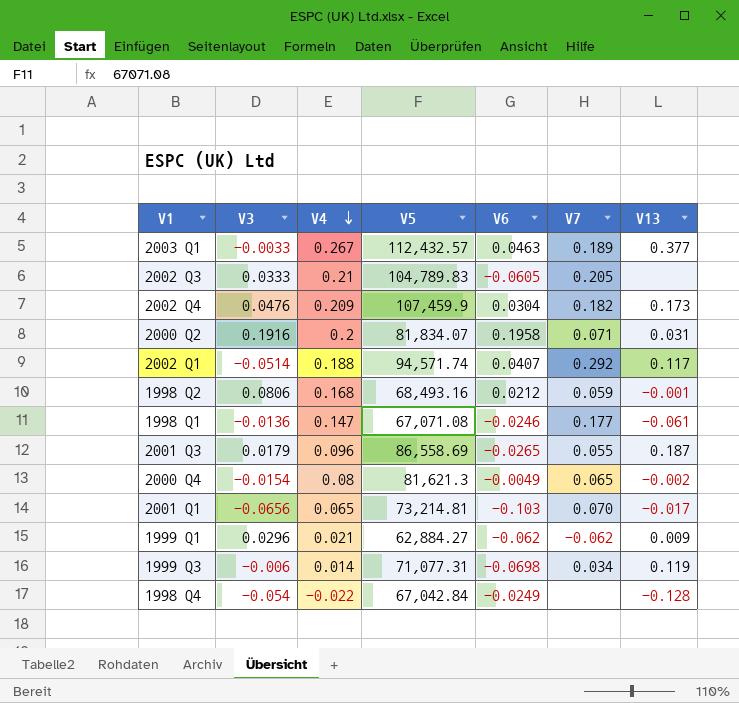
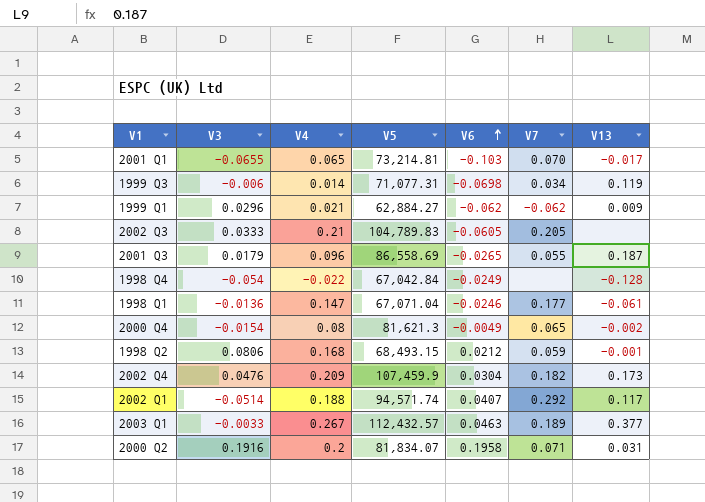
row order: V4 descending -> V6 ascending
2001 Q1 | V3: -0.0656 -> -0.0655
1998 Q1 | V5: 67,071.08 -> 67,071.04
1998 Q2 | V5: 68,493.16 -> 68,493.15

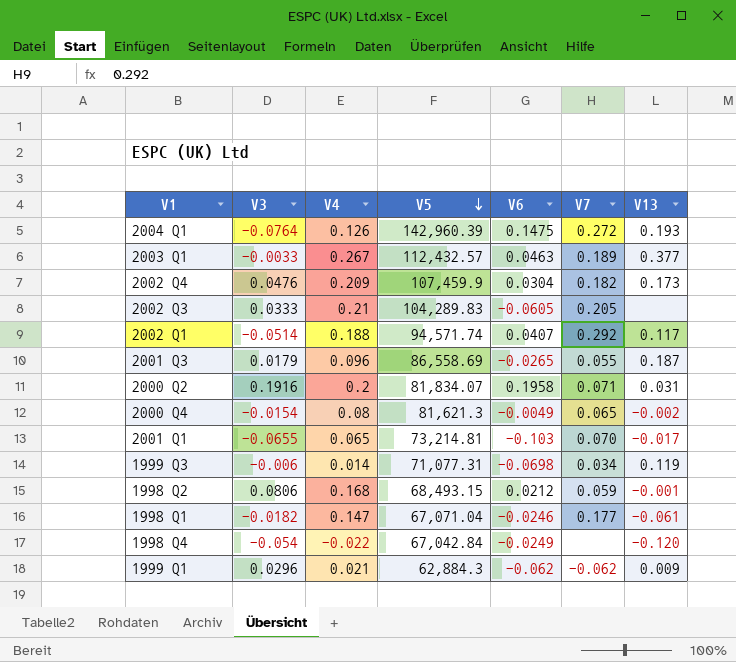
row order: V6 ascending -> V5 descending
row 2004 Q1: none -> -0.0764 | 0.126 | 142,960.39 | 0.1475 | 0.272 | 0.193
2002 Q3 | V5: 104,789.83 -> 104,289.83
1998 Q1 | V3: -0.0136 -> -0.0182
1998 Q4 | V13: -0.128 -> -0.120
1999 Q1 | V5: 62,884.27 -> 62,884.3

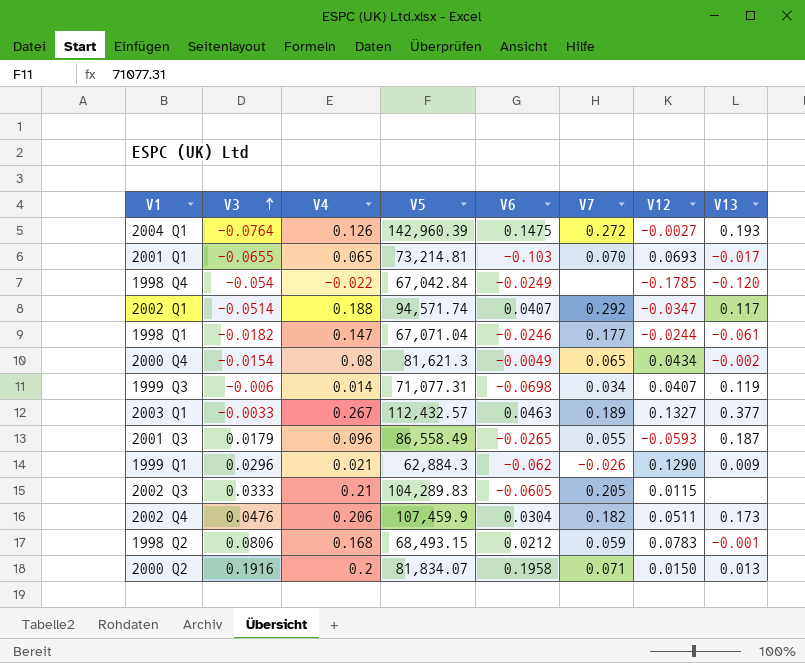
row order: V5 descending -> V3 ascending
column V12 | position: none -> 7
2001 Q3 | V5: 86,558.69 -> 86,558.49
1999 Q1 | V7: -0.062 -> -0.026
2002 Q4 | V4: 0.209 -> 0.206
2000 Q2 | V13: 0.031 -> 0.013

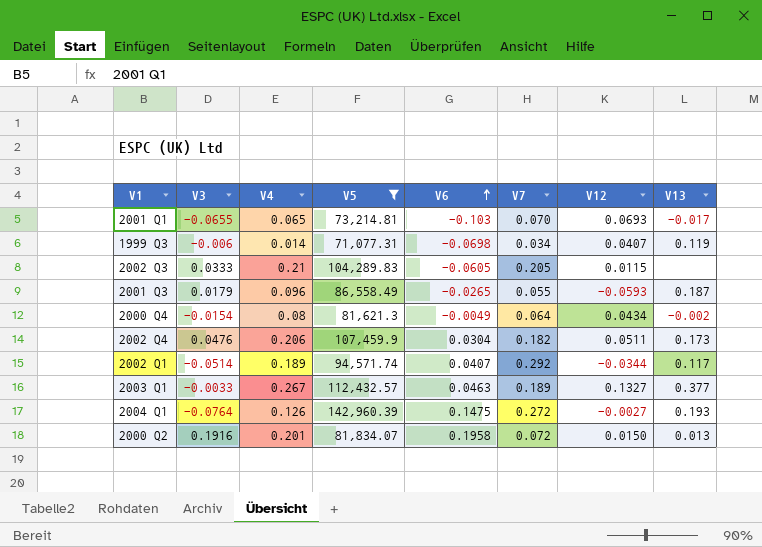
filter: none -> V5 >= 71,077.31
row order: V3 ascending -> V6 ascending
2000 Q4 | V7: 0.065 -> 0.064
2002 Q1 | V4: 0.188 -> 0.189
2002 Q1 | V12: -0.0347 -> -0.0344
2000 Q2 | V4: 0.2 -> 0.201
2000 Q2 | V7: 0.071 -> 0.072

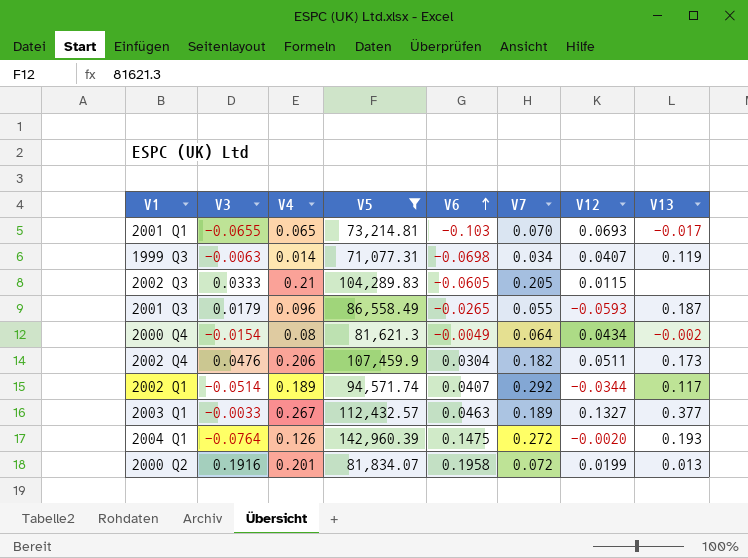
1999 Q3 | V3: -0.006 -> -0.0063
2004 Q1 | V12: -0.0027 -> -0.0020
2000 Q2 | V12: 0.0150 -> 0.0199

